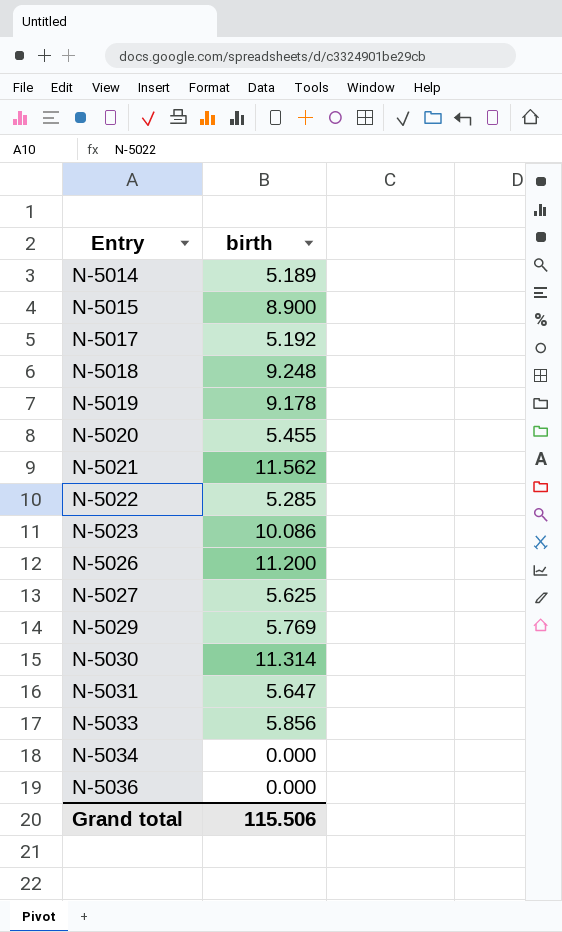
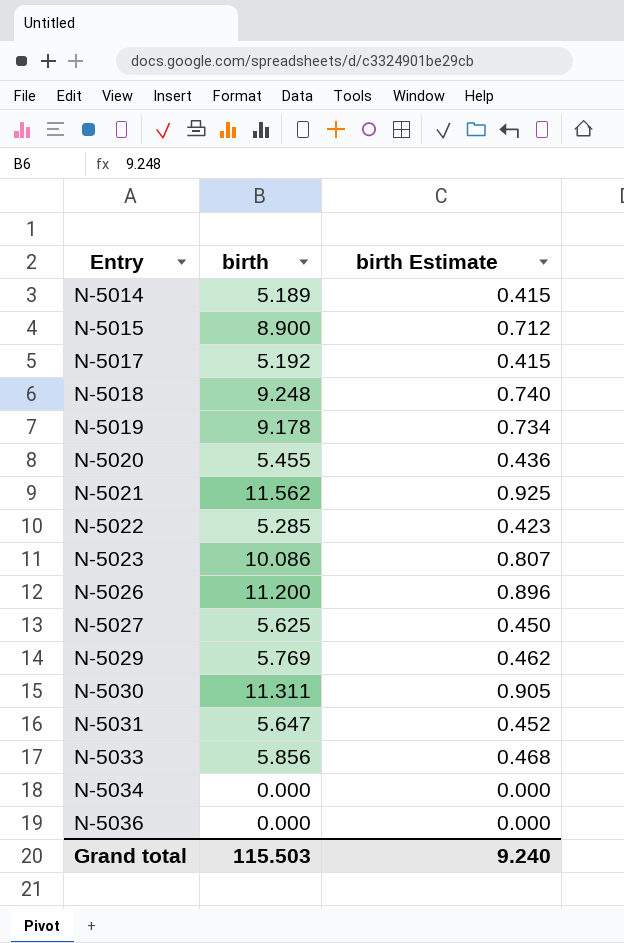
column birth Estimate | formula: none -> [birth] * 0.08
N-5030 | birth: 11.314 -> 11.311
Grand total | birth: 115.506 -> 115.503

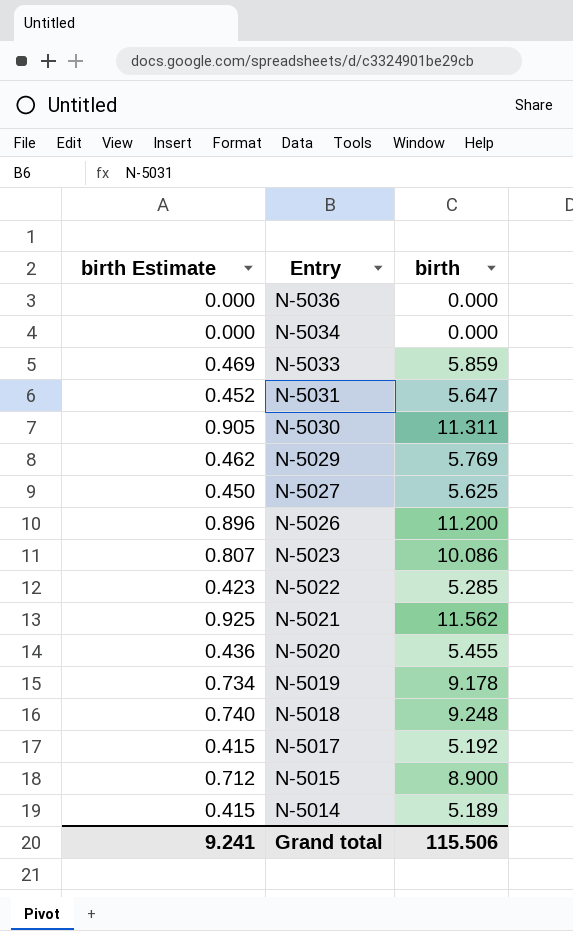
row order: Entry ascending -> Entry descending
column birth Estimate | position: 3 -> 1
N-5033 | birth Estimate: 0.468 -> 0.469
N-5033 | birth: 5.856 -> 5.859
Grand total | birth Estimate: 9.240 -> 9.241
Grand total | birth: 115.503 -> 115.506

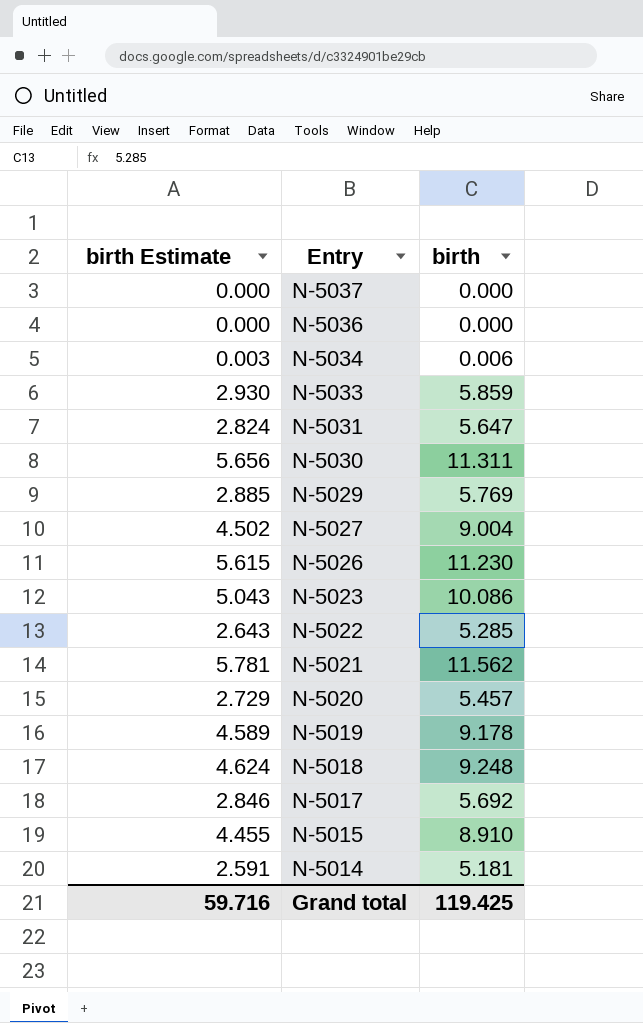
column birth Estimate | formula: [birth] * 0.08 -> [birth] * 0.5
row N-5037: none -> 0.000 | 0.000
N-5034 | birth: 0.000 -> 0.006
N-5027 | birth: 5.625 -> 9.004
N-5026 | birth: 11.200 -> 11.230
N-5020 | birth: 5.455 -> 5.457
N-5017 | birth: 5.192 -> 5.692
N-5015 | birth: 8.900 -> 8.910
N-5014 | birth: 5.189 -> 5.181
Grand total | birth Estimate: 9.241 -> 59.716
Grand total | birth: 115.506 -> 119.425

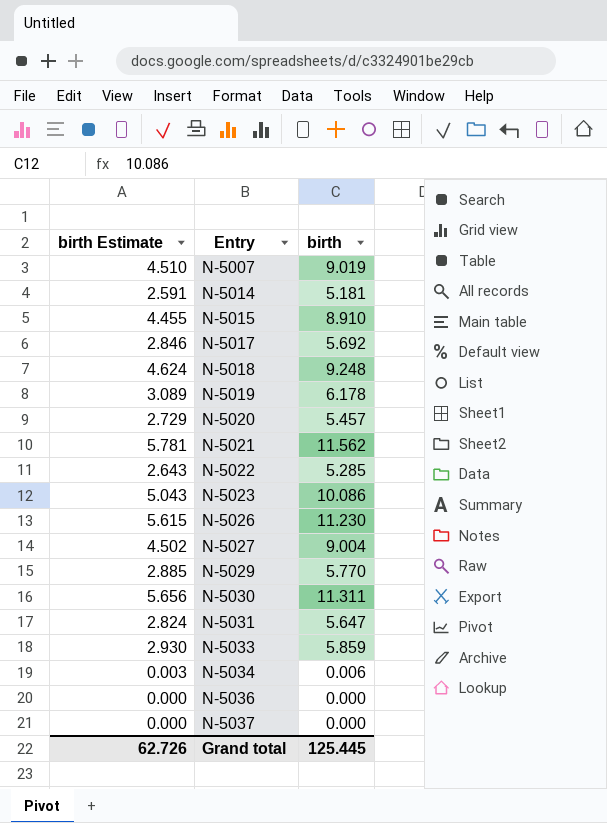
row order: Entry descending -> Entry ascending
row N-5007: none -> 4.510 | 9.019
N-5019 | birth Estimate: 4.589 -> 3.089
N-5019 | birth: 9.178 -> 6.178
N-5029 | birth: 5.769 -> 5.770
Grand total | birth Estimate: 59.716 -> 62.726
Grand total | birth: 119.425 -> 125.445

